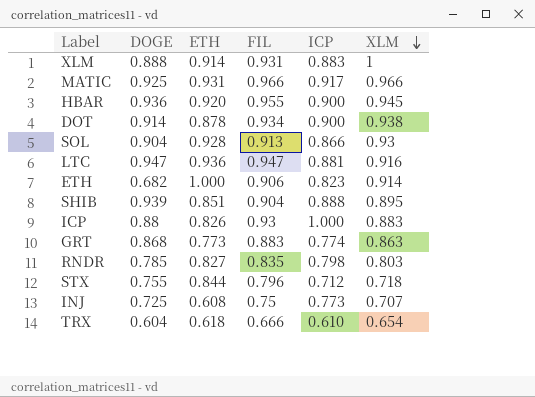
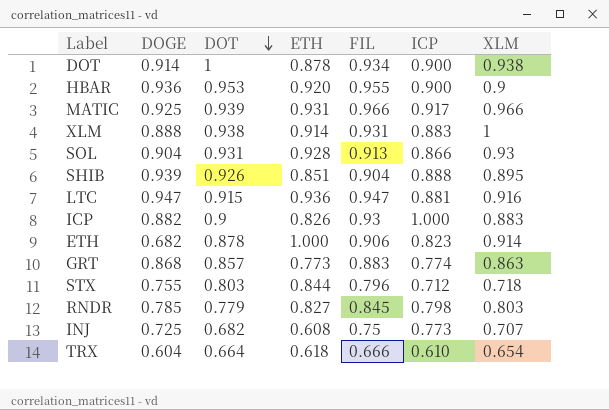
row order: XLM descending -> DOT descending
column DOT | position: none -> 3
HBAR | XLM: 0.945 -> 0.9
ICP | DOGE: 0.88 -> 0.882
RNDR | FIL: 0.835 -> 0.845

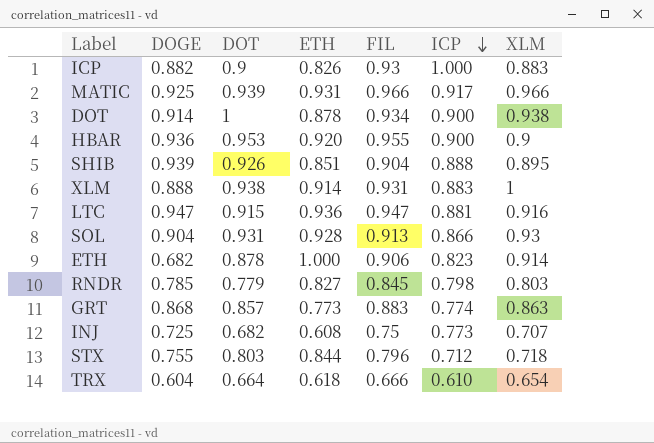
row order: DOT descending -> ICP descending

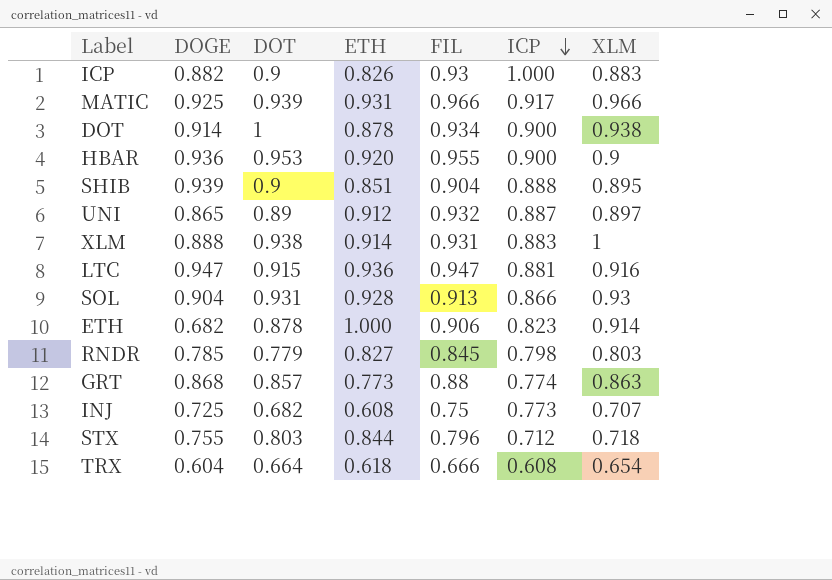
SHIB | DOT: 0.926 -> 0.9
row UNI: none -> 0.865 | 0.89 | 0.912 | 0.932 | 0.887 | 0.897
GRT | FIL: 0.883 -> 0.88
TRX | ICP: 0.610 -> 0.608

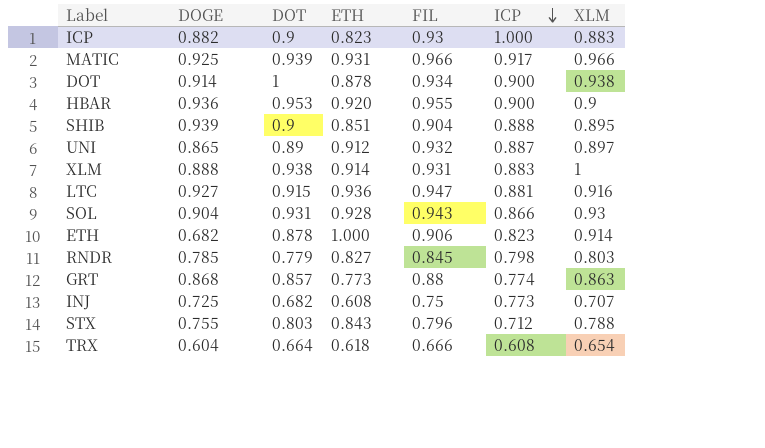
ICP | ETH: 0.826 -> 0.823
LTC | DOGE: 0.947 -> 0.927
SOL | FIL: 0.913 -> 0.943
STX | ETH: 0.844 -> 0.843
STX | XLM: 0.718 -> 0.788

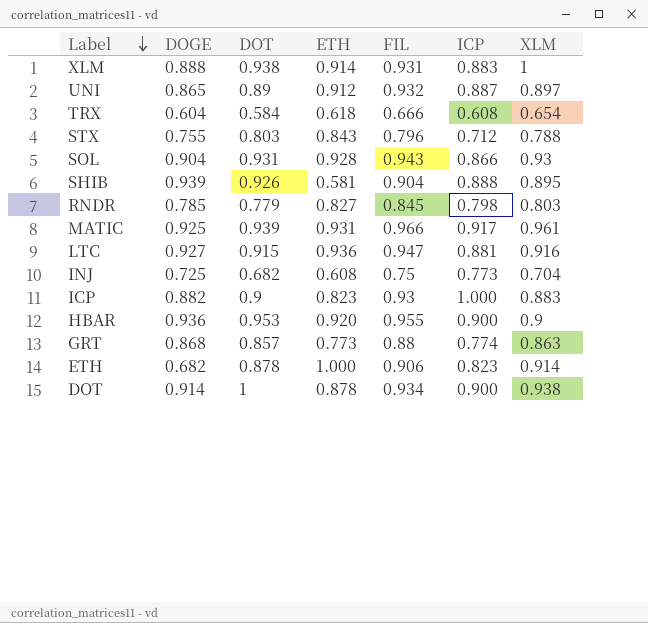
row order: ICP descending -> Label descending
TRX | DOT: 0.664 -> 0.584
SHIB | DOT: 0.9 -> 0.926
SHIB | ETH: 0.851 -> 0.581
MATIC | XLM: 0.966 -> 0.961
INJ | XLM: 0.707 -> 0.704

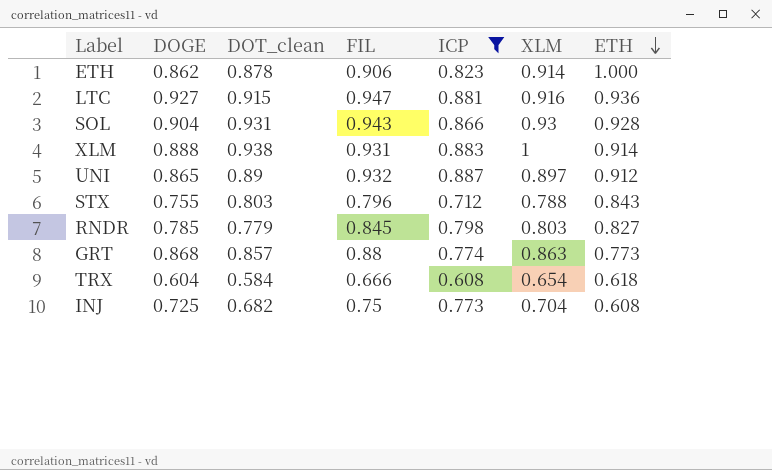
filter: none -> ICP <= 0.887
row order: Label descending -> ETH descending
column name: DOT -> DOT_clean
column ETH | position: 4 -> 7
ETH | DOGE: 0.682 -> 0.862

